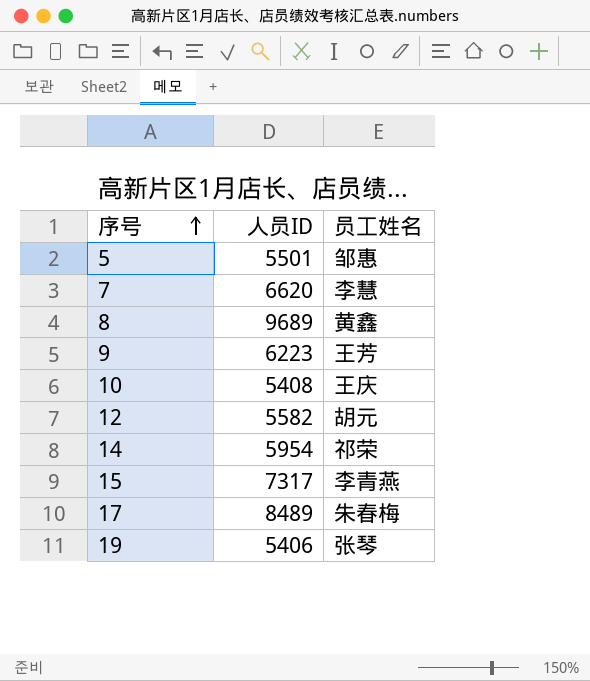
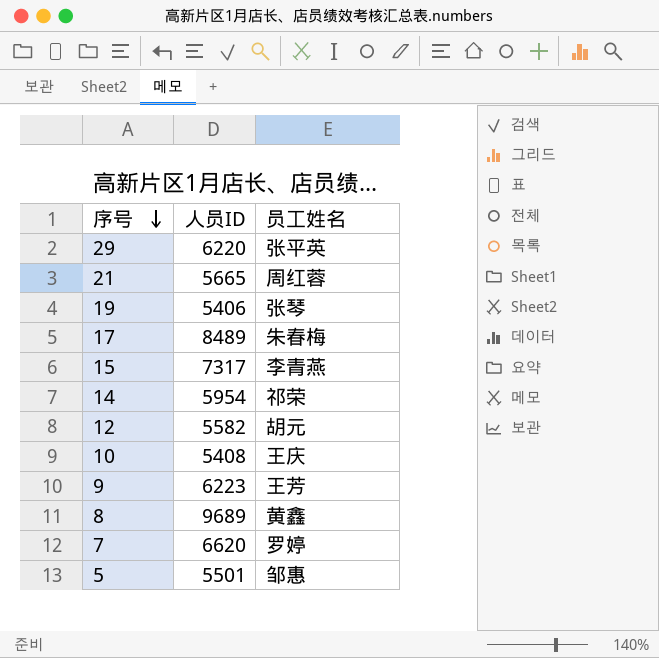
row order: 序号 ascending -> 序号 descending
row 29: none -> 6220 | 张平英
row 21: none -> 5665 | 周红蓉
7 | 员工姓名: 李慧 -> 罗婷

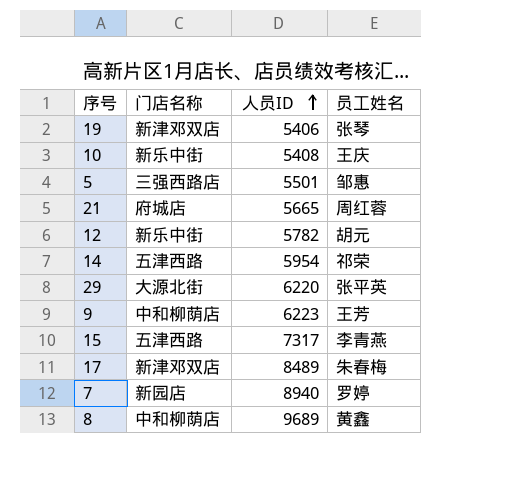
row order: 序号 descending -> 人员ID ascending
column 门店名称 | position: none -> 2
12 | 人员ID: 5582 -> 5782
7 | 人员ID: 6620 -> 8940

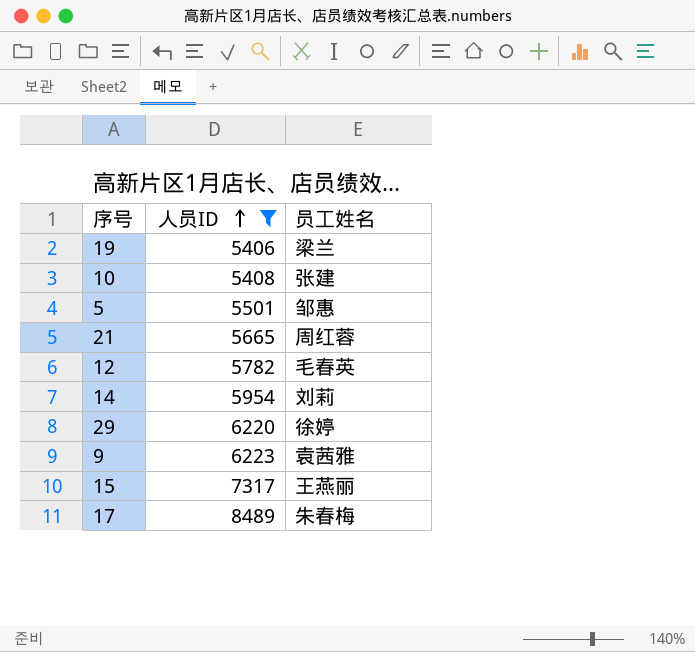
filter: none -> 人员ID <= 8489
column 门店名称 | position: 2 -> none
19 | 员工姓名: 张琴 -> 梁兰
10 | 员工姓名: 王庆 -> 张建
12 | 员工姓名: 胡元 -> 毛春英
14 | 员工姓名: 祁荣 -> 刘莉
29 | 员工姓名: 张平英 -> 徐婷
9 | 员工姓名: 王芳 -> 袁茜雅
15 | 员工姓名: 李青燕 -> 王燕丽

